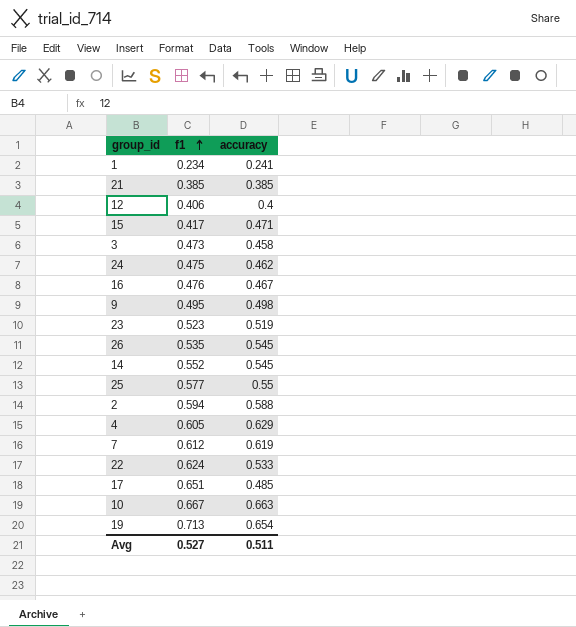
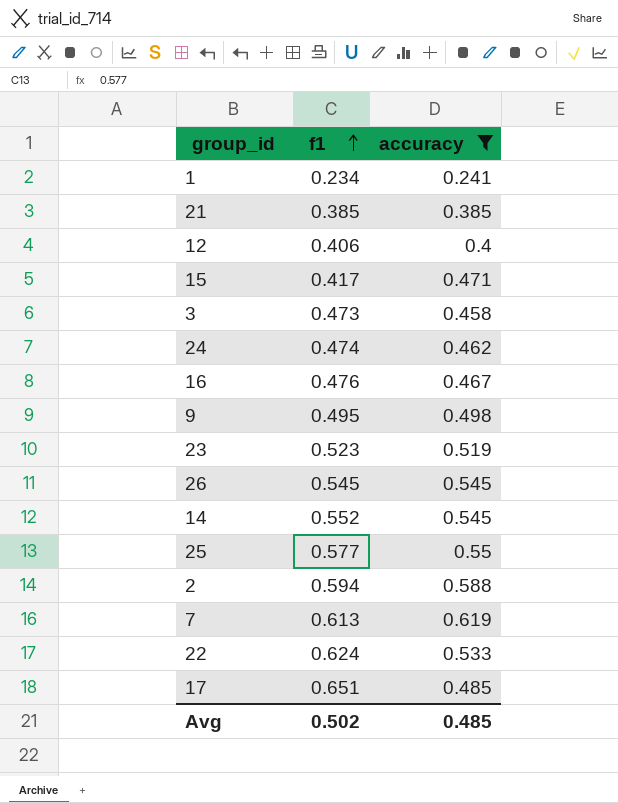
filter: none -> accuracy <= 0.619
24 | f1: 0.475 -> 0.474
26 | f1: 0.535 -> 0.545
7 | f1: 0.612 -> 0.613
Avg | f1: 0.527 -> 0.502
Avg | accuracy: 0.511 -> 0.485

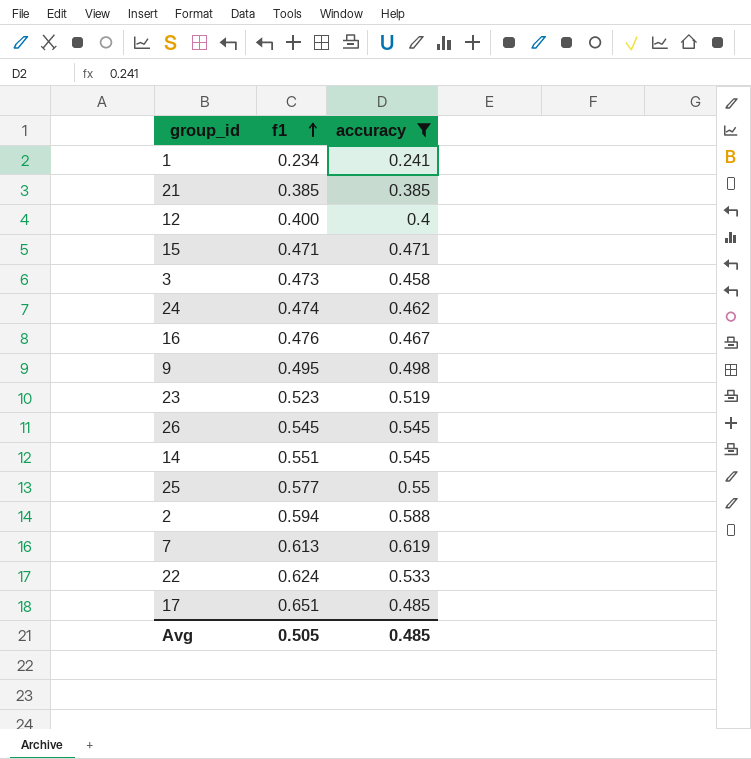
12 | f1: 0.406 -> 0.400
15 | f1: 0.417 -> 0.471
14 | f1: 0.552 -> 0.551
Avg | f1: 0.502 -> 0.505

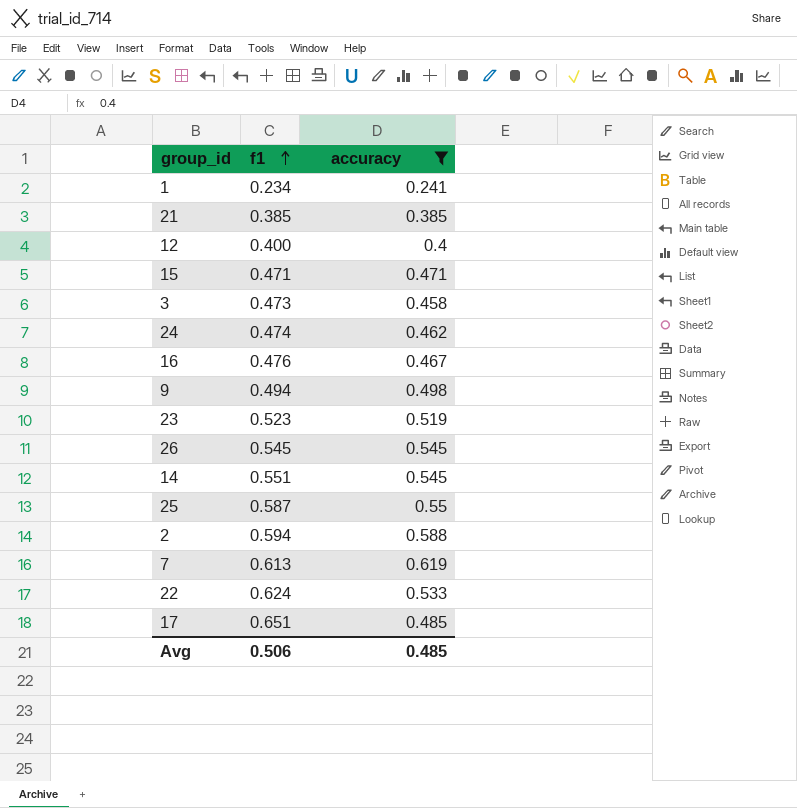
9 | f1: 0.495 -> 0.494
25 | f1: 0.577 -> 0.587
Avg | f1: 0.505 -> 0.506

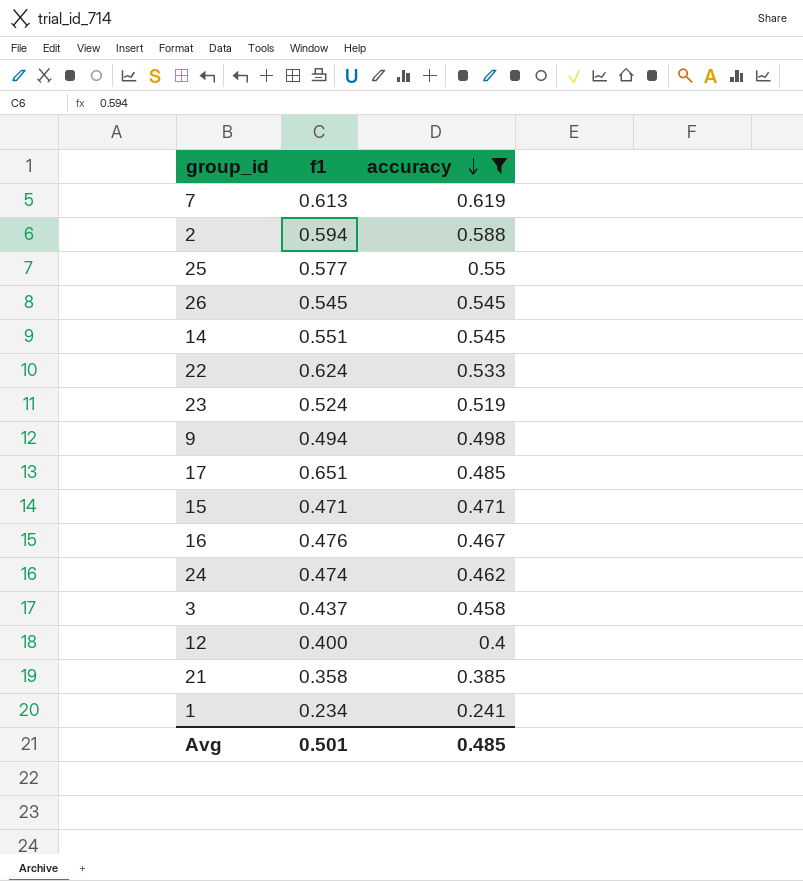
row order: f1 ascending -> accuracy descending
25 | f1: 0.587 -> 0.577
23 | f1: 0.523 -> 0.524
3 | f1: 0.473 -> 0.437
21 | f1: 0.385 -> 0.358
Avg | f1: 0.506 -> 0.501

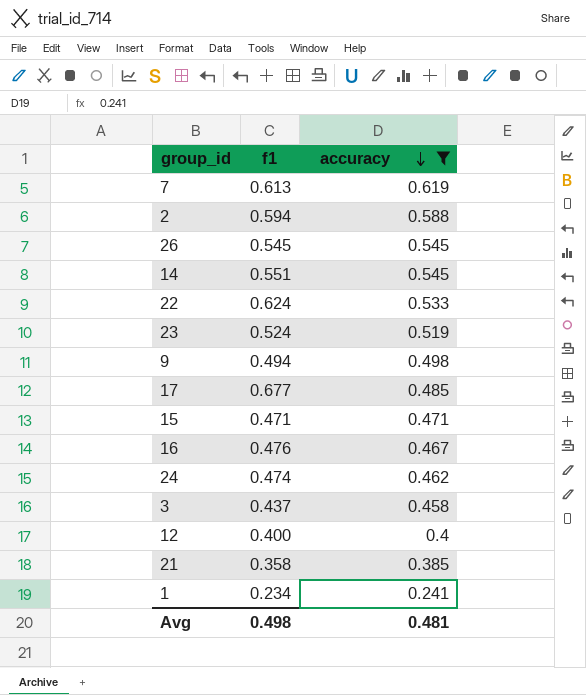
row 25: 0.577 | 0.55 -> none
17 | f1: 0.651 -> 0.677
Avg | f1: 0.501 -> 0.498
Avg | accuracy: 0.485 -> 0.481

